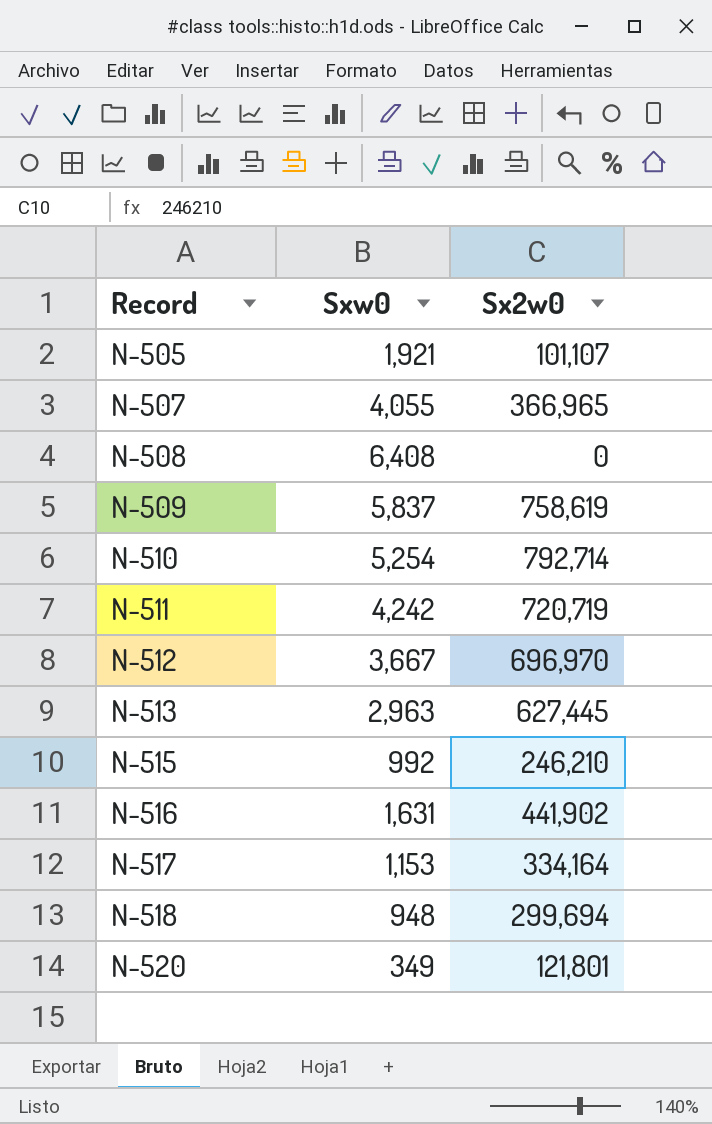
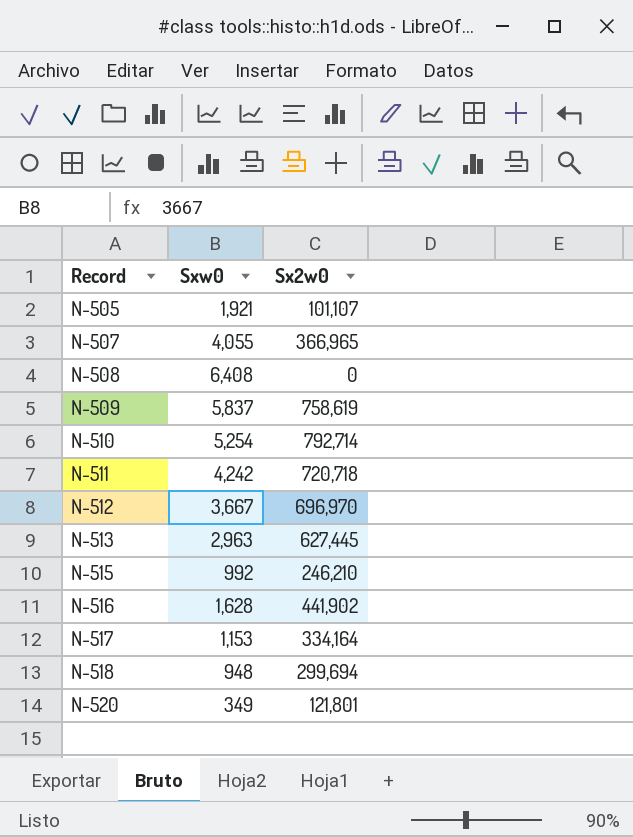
N-511 | Sx2w0: 720,719 -> 720,718
N-516 | Sxw0: 1,631 -> 1,628

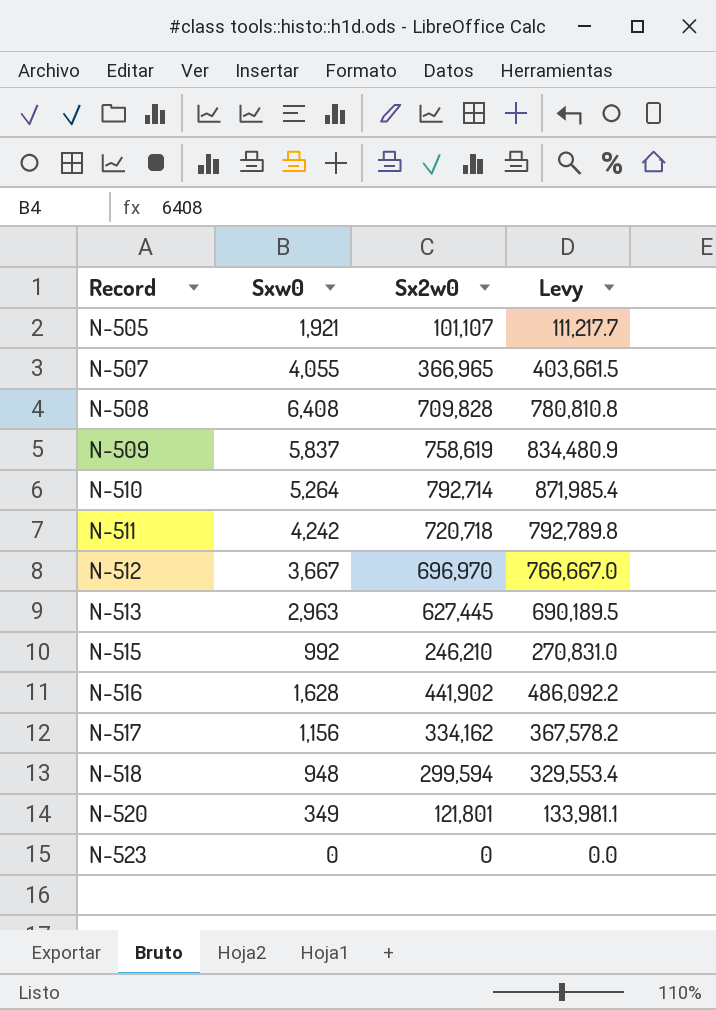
column Levy | formula: none -> [Sx2w0] * 1.1
N-508 | Sx2w0: 0 -> 709,828
N-510 | Sxw0: 5,254 -> 5,264
N-517 | Sxw0: 1,153 -> 1,156
N-517 | Sx2w0: 334,164 -> 334,162
N-518 | Sx2w0: 299,694 -> 299,594
row N-523: none -> 0 | 0 | 0.0

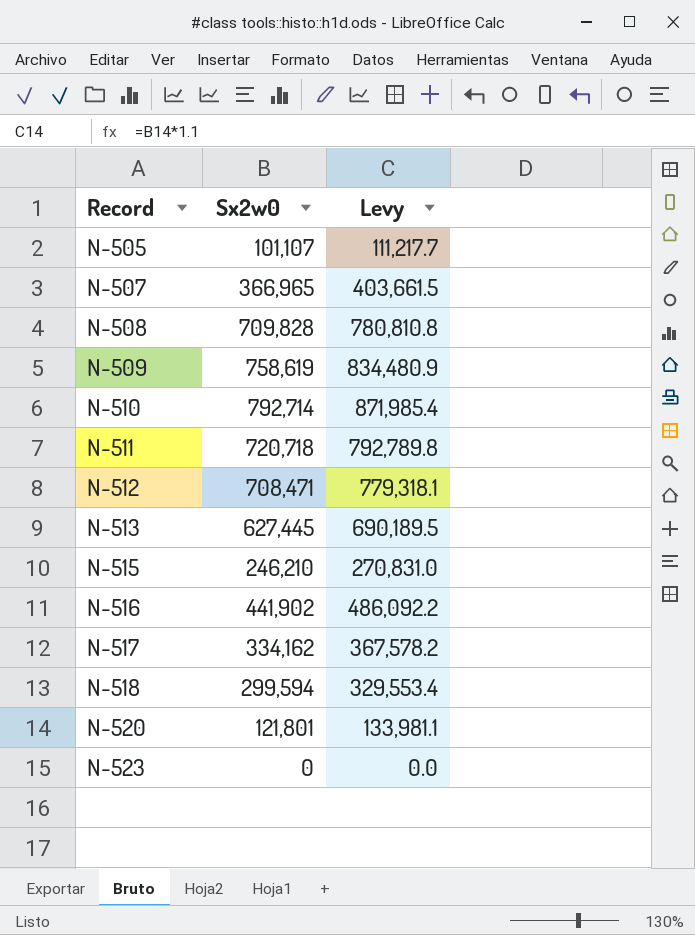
column Sxw0 | position: 2 -> none
N-512 | Sx2w0: 696,970 -> 708,471
N-512 | Levy: 766,667.0 -> 779,318.1

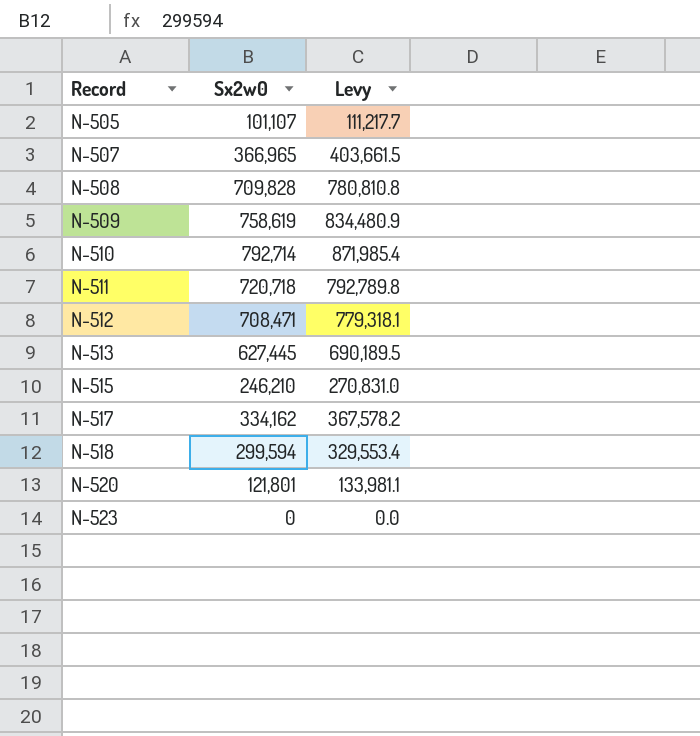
row N-516: 441,902 | 486,092.2 -> none

